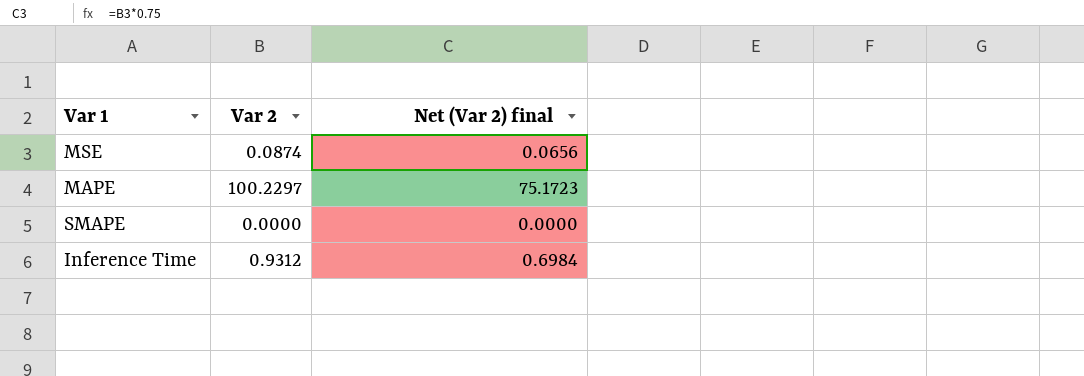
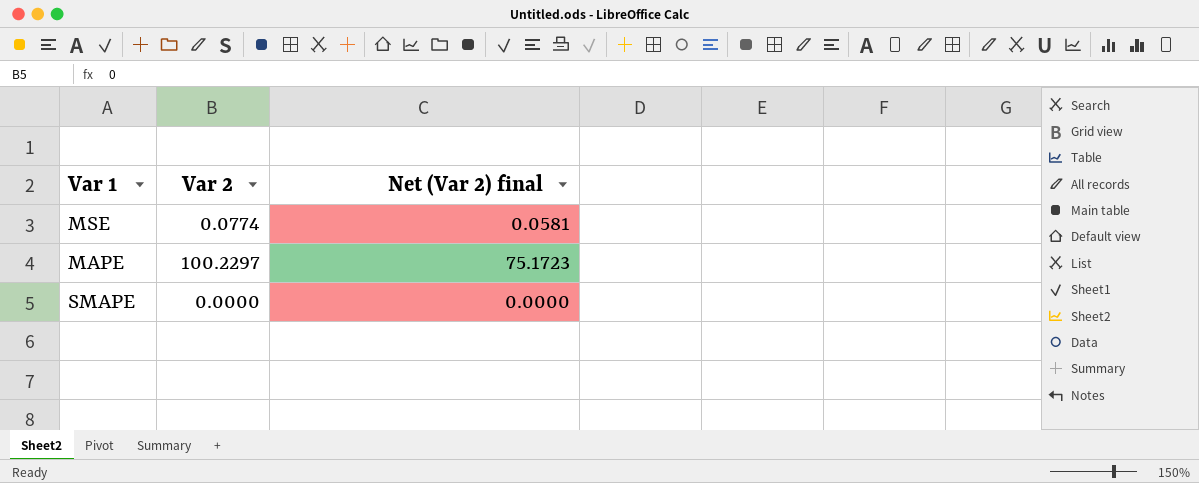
row Inference Time: 0.9312 | 0.6984 -> none
MSE | Var 2: 0.0874 -> 0.0774
MSE | Net (Var 2) final: 0.0656 -> 0.0581

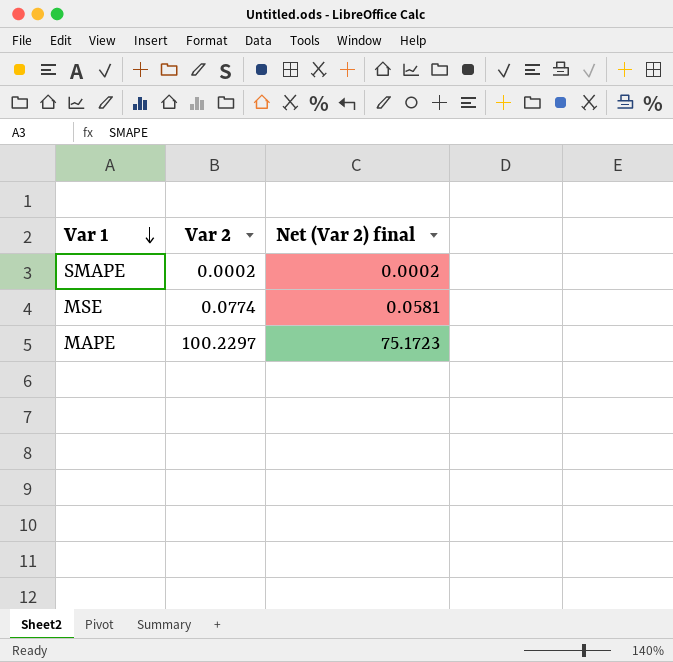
row order: none -> Var 1 descending
SMAPE | Var 2: 0.0000 -> 0.0002
SMAPE | Net (Var 2) final: 0.0000 -> 0.0002

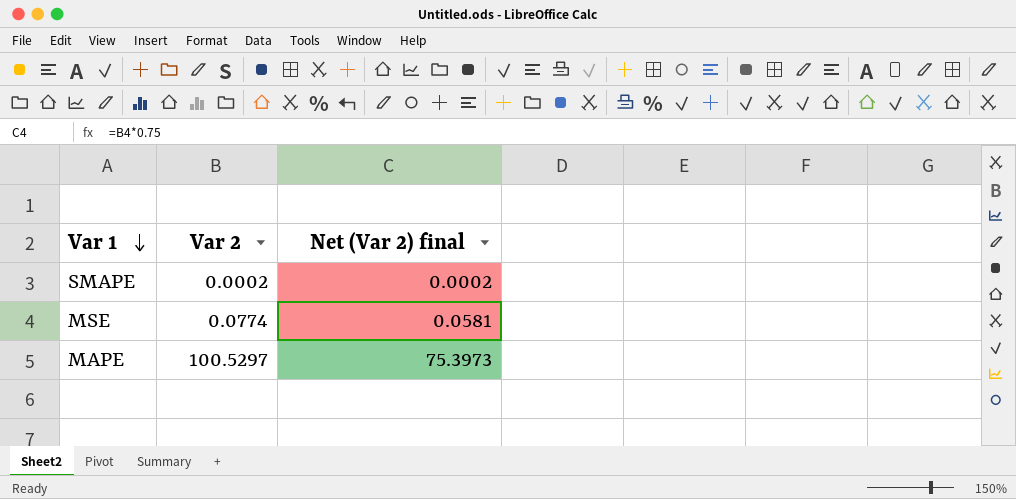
MAPE | Var 2: 100.2297 -> 100.5297
MAPE | Net (Var 2) final: 75.1723 -> 75.3973

